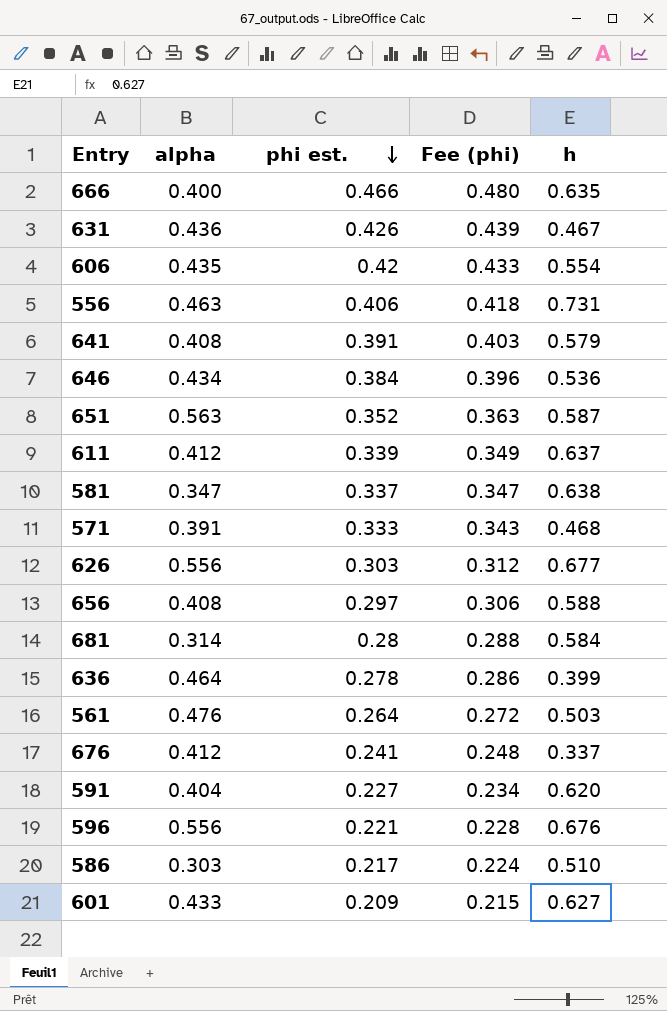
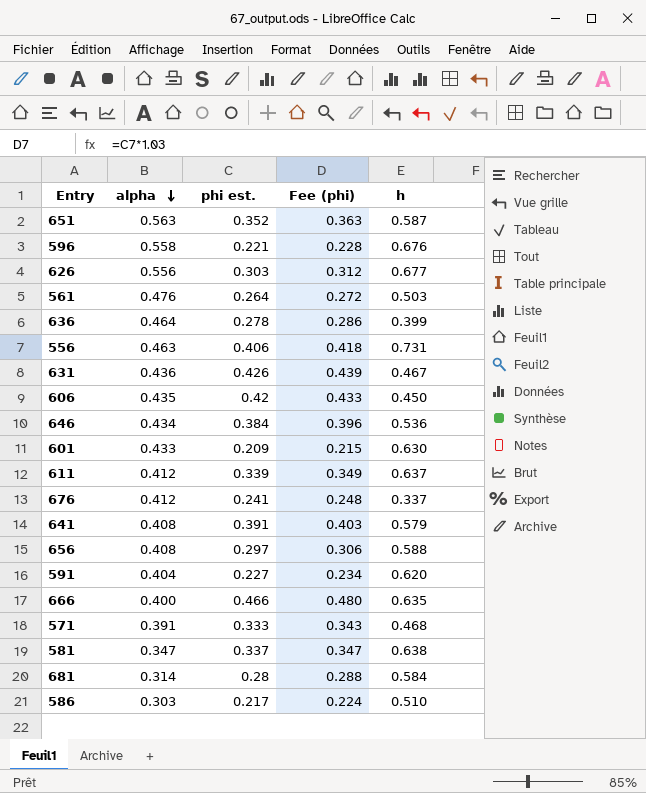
row order: phi est. descending -> alpha descending
596 | alpha: 0.556 -> 0.558
606 | h: 0.554 -> 0.450
601 | h: 0.627 -> 0.630

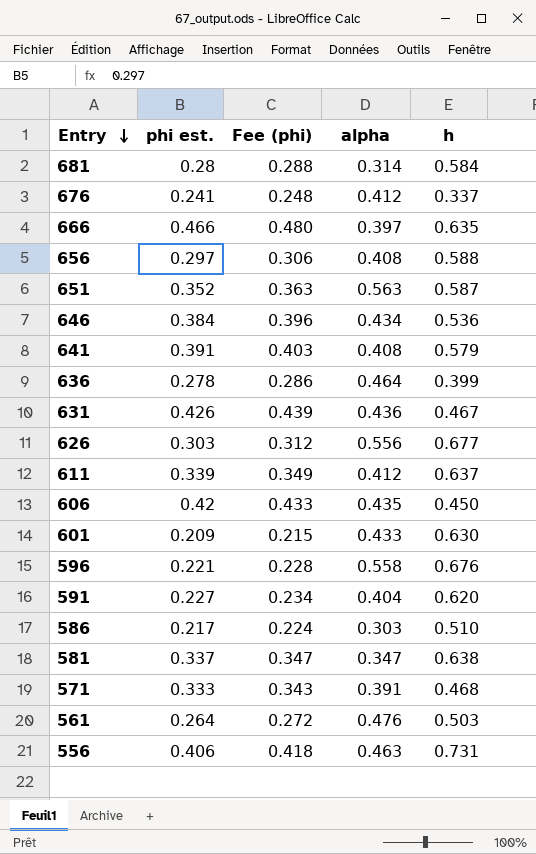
row order: alpha descending -> Entry descending
column alpha | position: 2 -> 4
666 | alpha: 0.400 -> 0.397

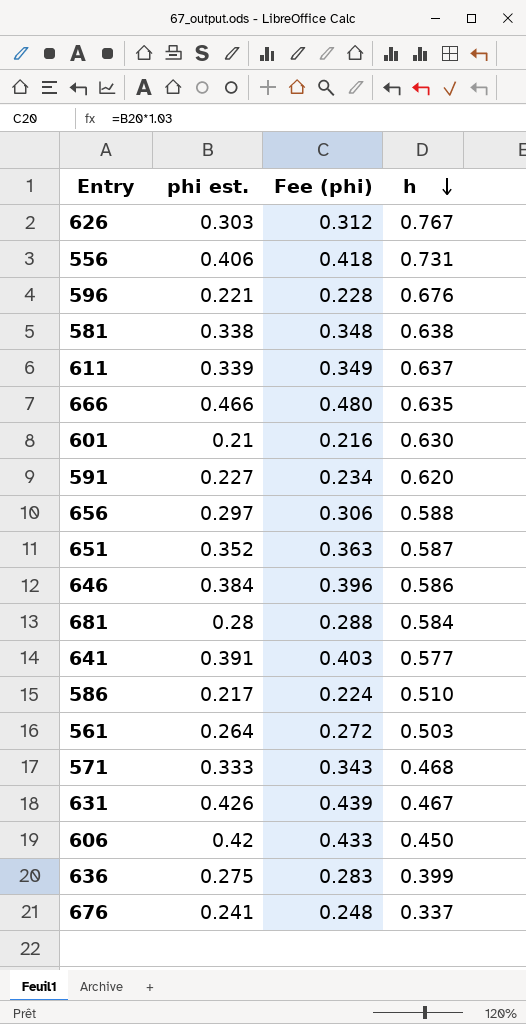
row order: Entry descending -> h descending
column alpha | position: 4 -> none
626 | h: 0.677 -> 0.767
581 | phi est.: 0.337 -> 0.338
581 | Fee (phi): 0.347 -> 0.348
601 | phi est.: 0.209 -> 0.21
601 | Fee (phi): 0.215 -> 0.216
646 | h: 0.536 -> 0.586
641 | h: 0.579 -> 0.577
636 | phi est.: 0.278 -> 0.275
636 | Fee (phi): 0.286 -> 0.283

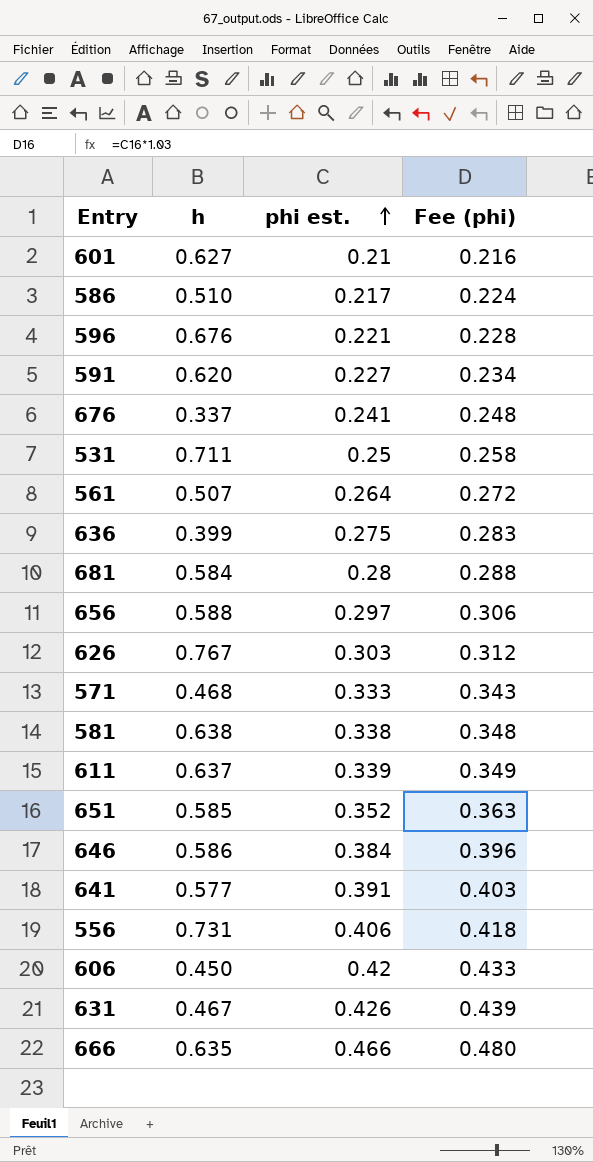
row order: h descending -> phi est. ascending
column h | position: 4 -> 2
601 | h: 0.630 -> 0.627
row 531: none -> 0.711 | 0.25 | 0.258
561 | h: 0.503 -> 0.507
651 | h: 0.587 -> 0.585

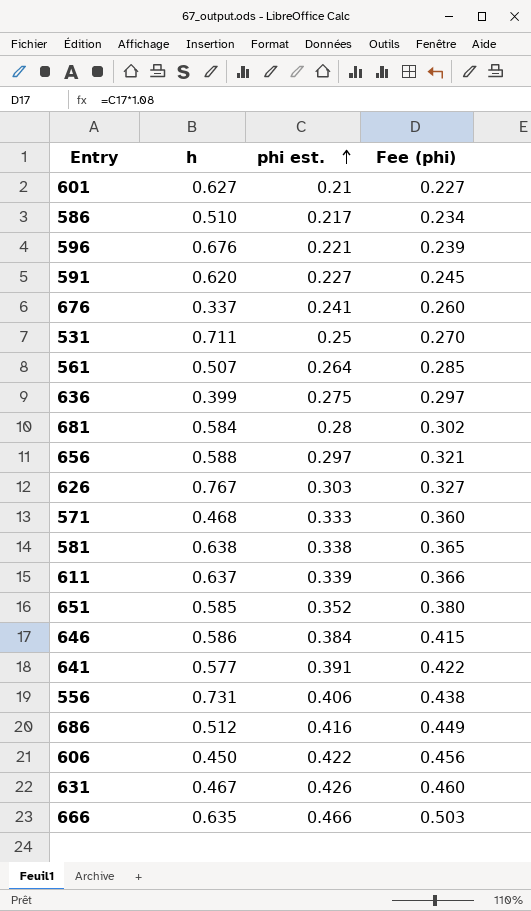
column Fee (phi) | formula: [phi est.] * 1.03 -> [phi est.] * 1.08
row 686: none -> 0.512 | 0.416 | 0.449
606 | phi est.: 0.42 -> 0.422

